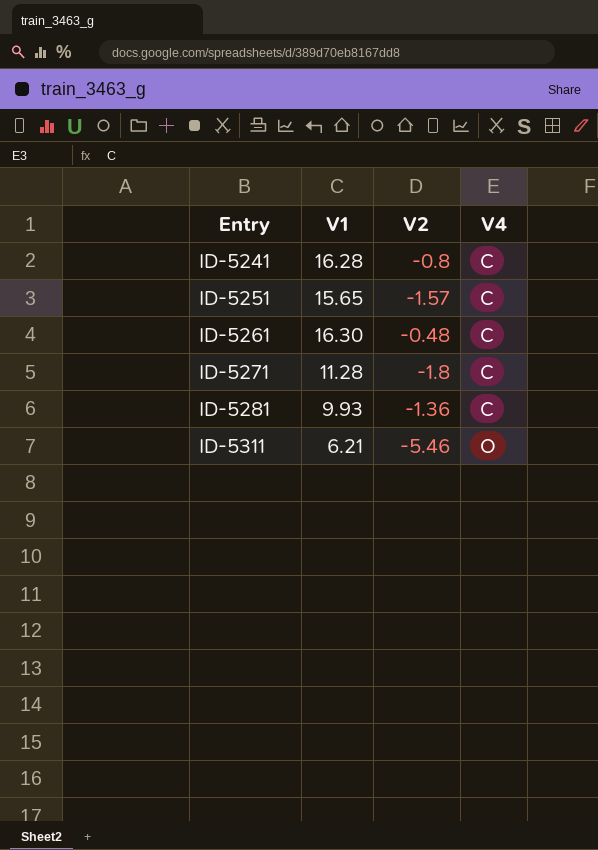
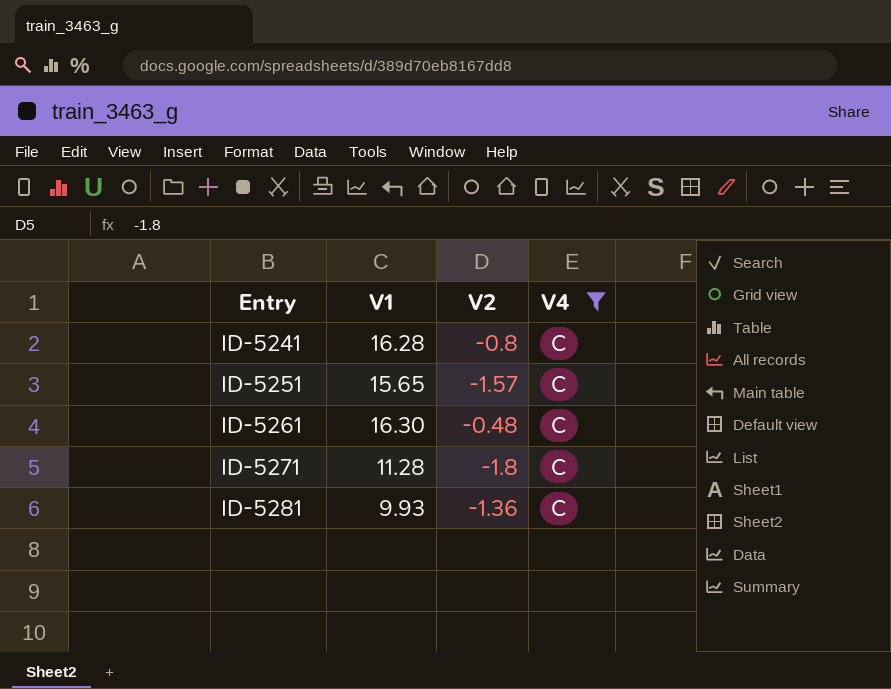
filter: none -> V4 = C

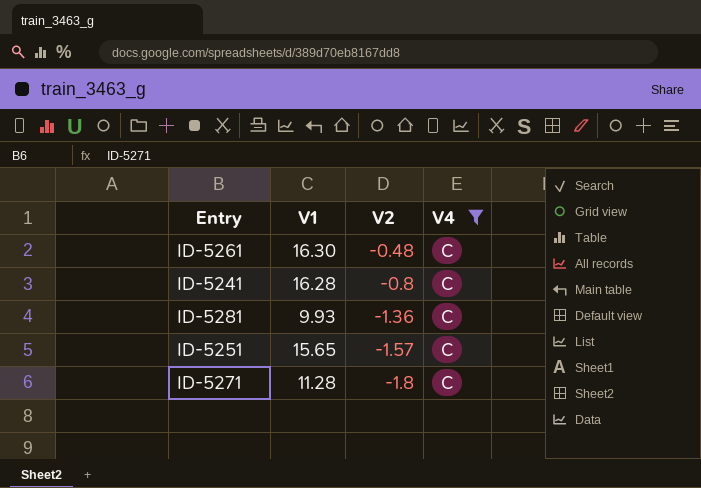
row order: Entry ascending -> V2 descending

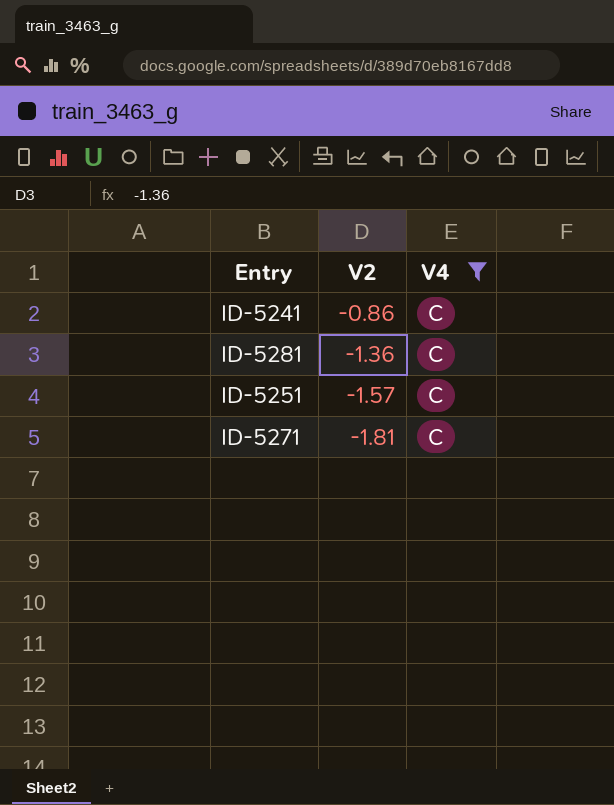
column V1 | position: 2 -> none
row ID-5261: 16.30 | -0.48 | C -> none
ID-5241 | V2: -0.8 -> -0.86
ID-5271 | V2: -1.8 -> -1.81

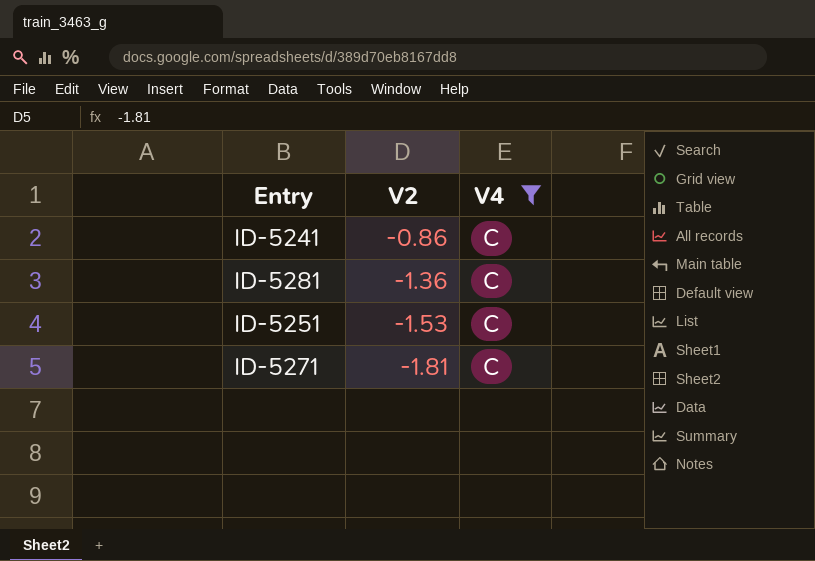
ID-5251 | V2: -1.57 -> -1.53

